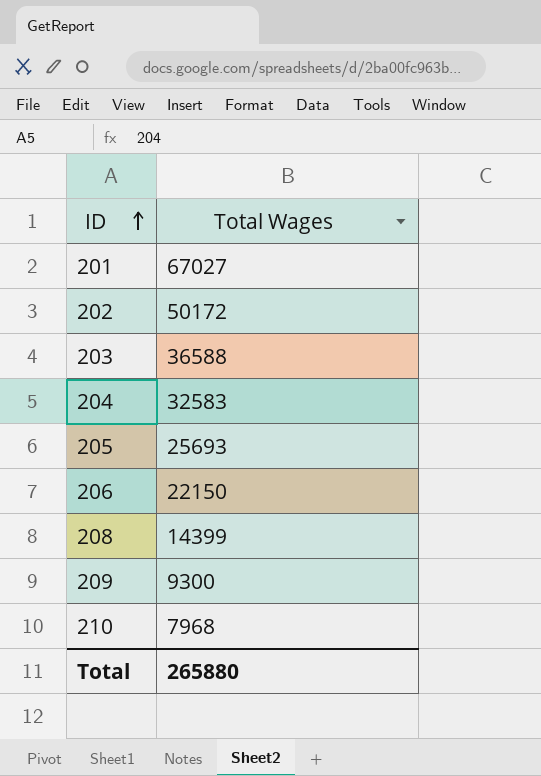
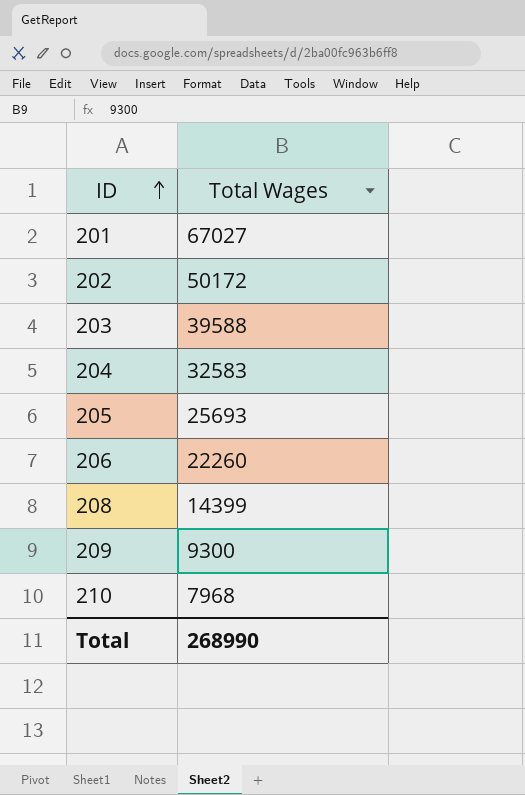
203 | Total Wages: 36588 -> 39588
206 | Total Wages: 22150 -> 22260
Total | Total Wages: 265880 -> 268990

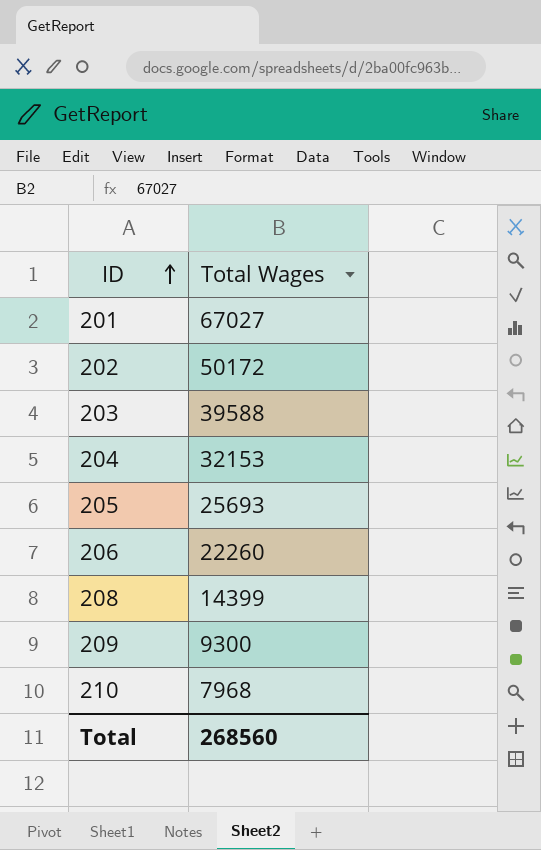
204 | Total Wages: 32583 -> 32153
Total | Total Wages: 268990 -> 268560

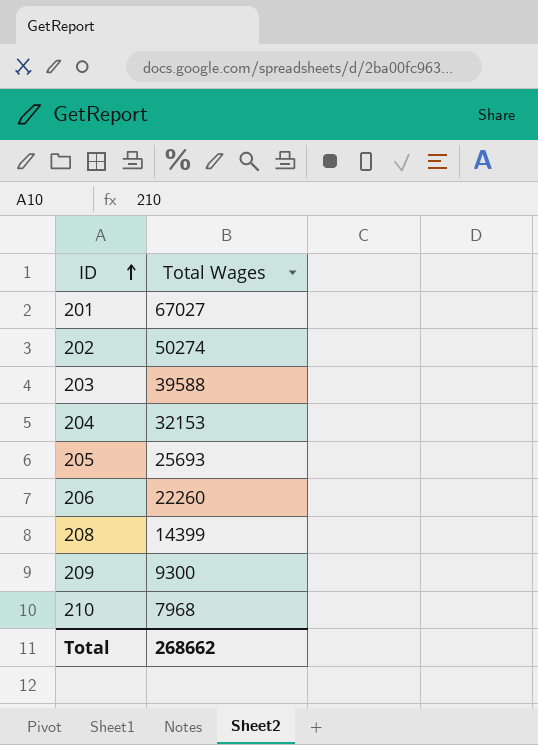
202 | Total Wages: 50172 -> 50274
Total | Total Wages: 268560 -> 268662

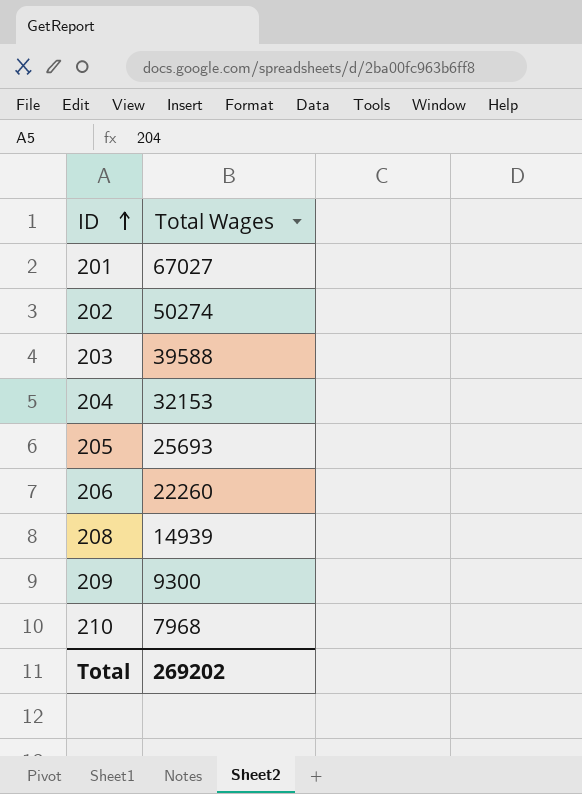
208 | Total Wages: 14399 -> 14939
Total | Total Wages: 268662 -> 269202

